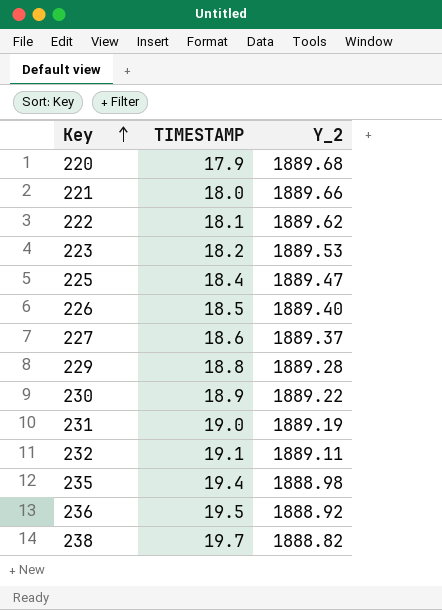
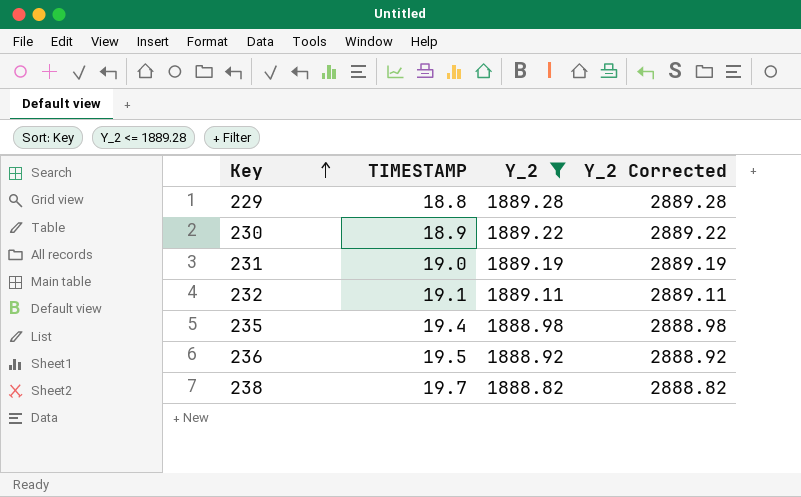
filter: none -> Y_2 <= 1889.28
column Y_2 Corrected | formula: none -> [Y_2] + 1000

